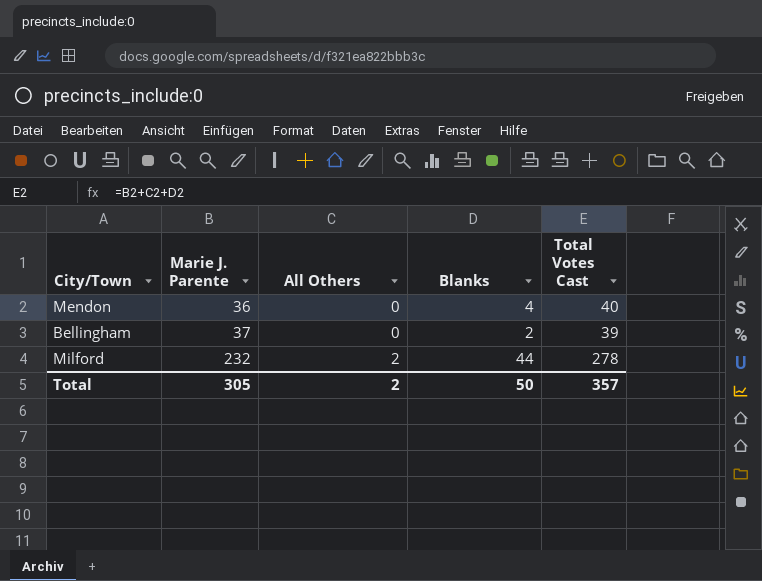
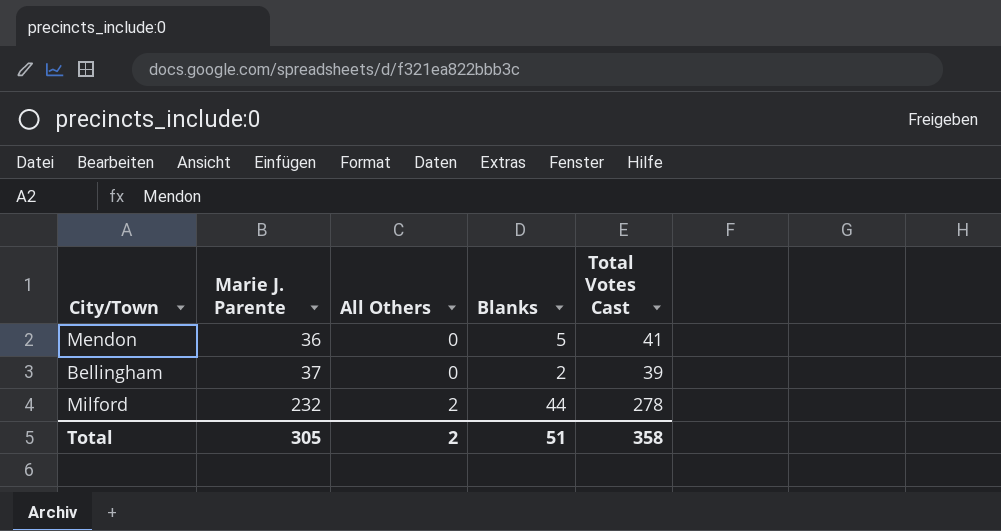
Mendon | Blanks: 4 -> 5
Mendon | Total Votes Cast: 40 -> 41
Total | Blanks: 50 -> 51
Total | Total Votes Cast: 357 -> 358

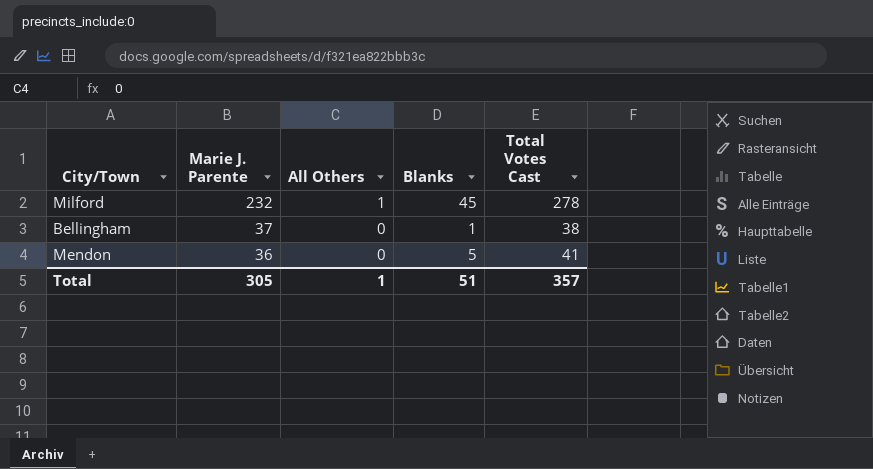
row order: Marie J. Parente ascending -> Marie J. Parente descending
Milford | All Others: 2 -> 1
Milford | Blanks: 44 -> 45
Bellingham | Blanks: 2 -> 1
Bellingham | Total Votes Cast: 39 -> 38
Total | All Others: 2 -> 1
Total | Total Votes Cast: 358 -> 357

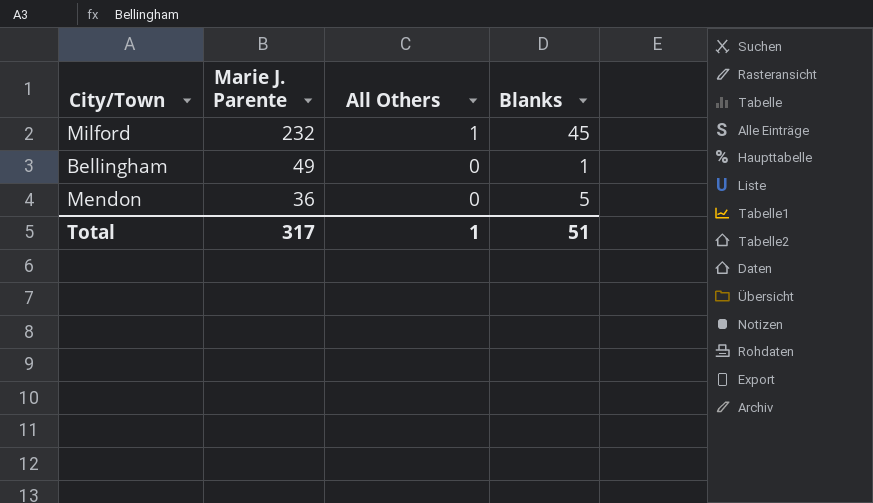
column Total Votes Cast | formula: [Marie J. Parente] + [All Others] + [Blanks] -> none
Bellingham | Marie J. Parente: 37 -> 49
Total | Marie J. Parente: 305 -> 317

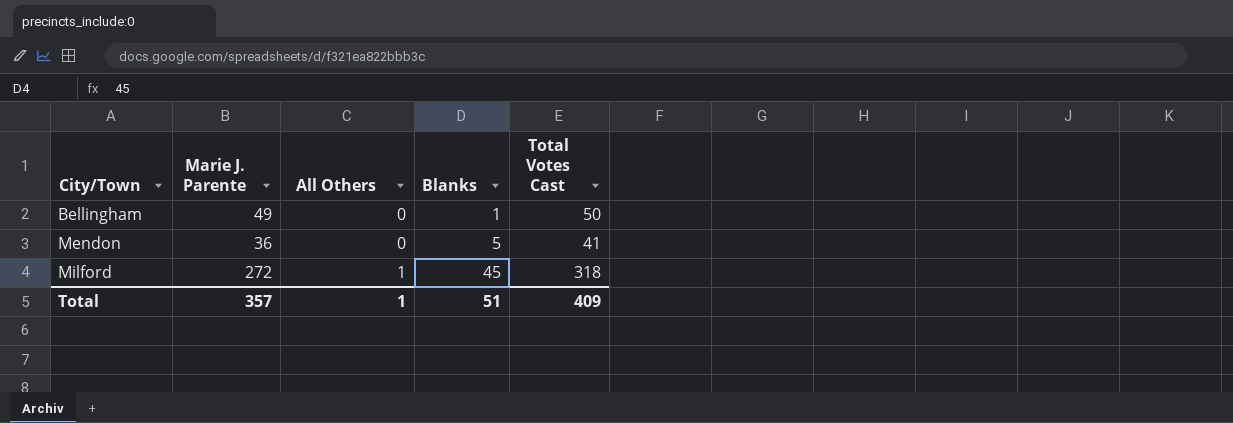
row order: Marie J. Parente descending -> City/Town ascending
column Total Votes Cast | formula: none -> [Marie J. Parente] + [All Others] + [Blanks]
Milford | Marie J. Parente: 232 -> 272
Total | Marie J. Parente: 317 -> 357

